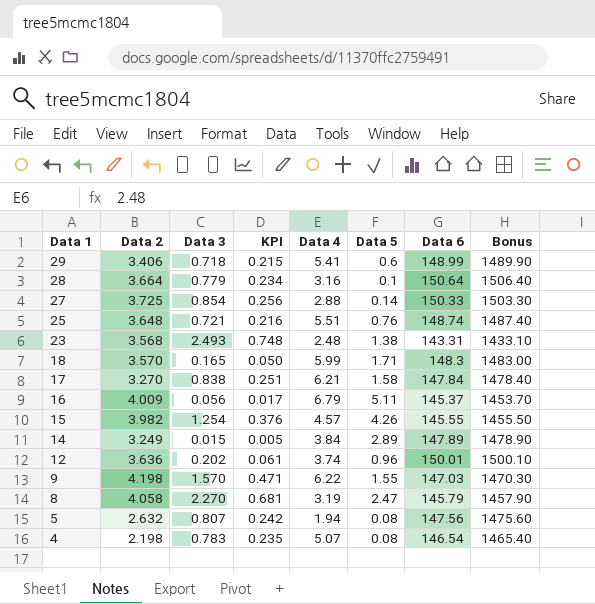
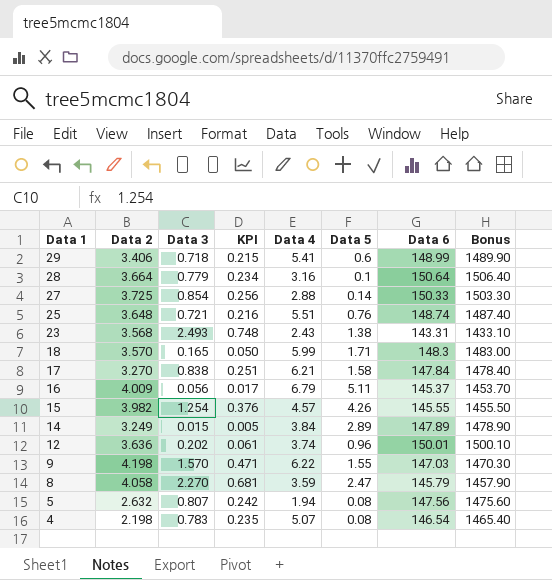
23 | Data 4: 2.48 -> 2.43
8 | Data 4: 3.19 -> 3.59

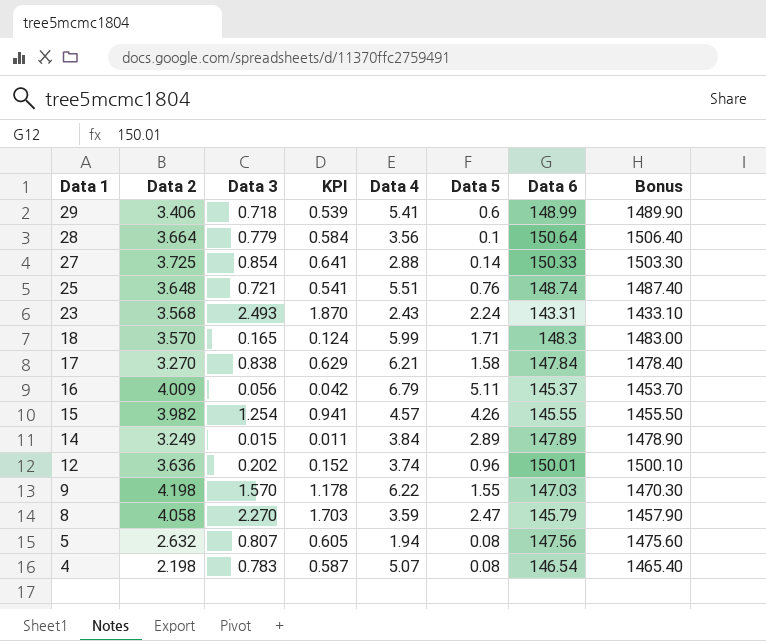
column KPI | formula: [Data 3] * 0.3 -> [Data 3] * 0.75
28 | Data 4: 3.16 -> 3.56
23 | Data 5: 1.38 -> 2.24

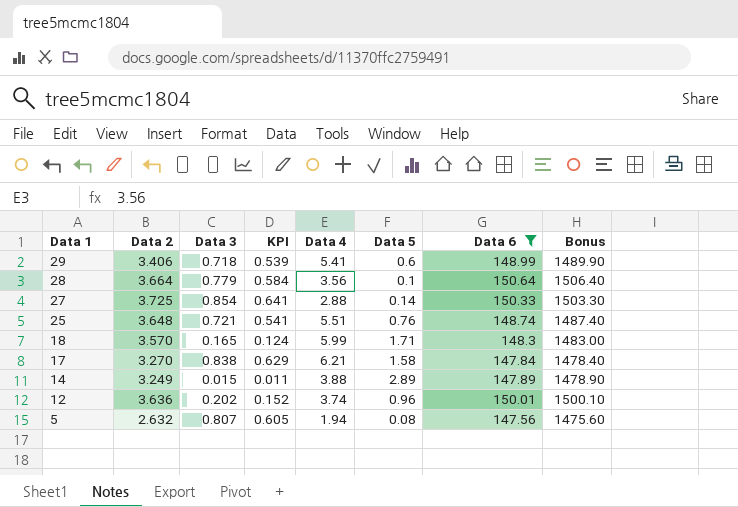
filter: none -> Data 6 >= 147.56
14 | Data 4: 3.84 -> 3.88

